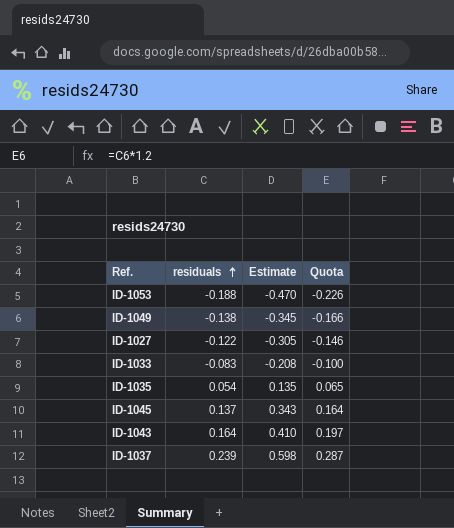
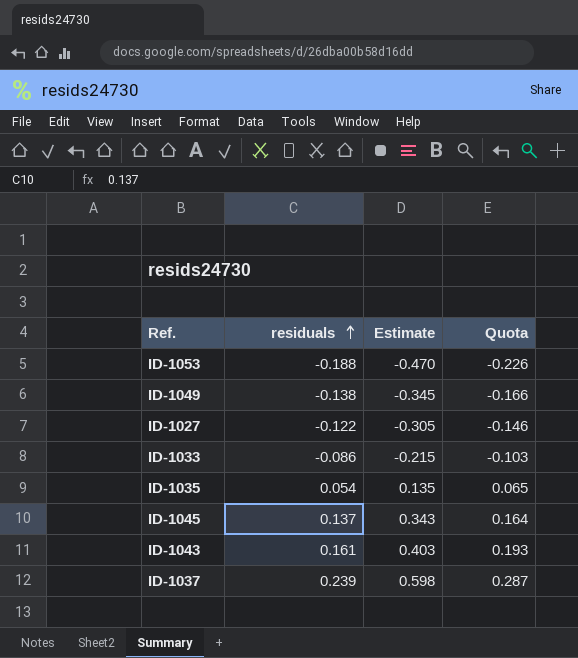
ID-1033 | residuals: -0.083 -> -0.086
ID-1033 | Estimate: -0.208 -> -0.215
ID-1033 | Quota: -0.100 -> -0.103
ID-1043 | residuals: 0.164 -> 0.161
ID-1043 | Estimate: 0.410 -> 0.403
ID-1043 | Quota: 0.197 -> 0.193

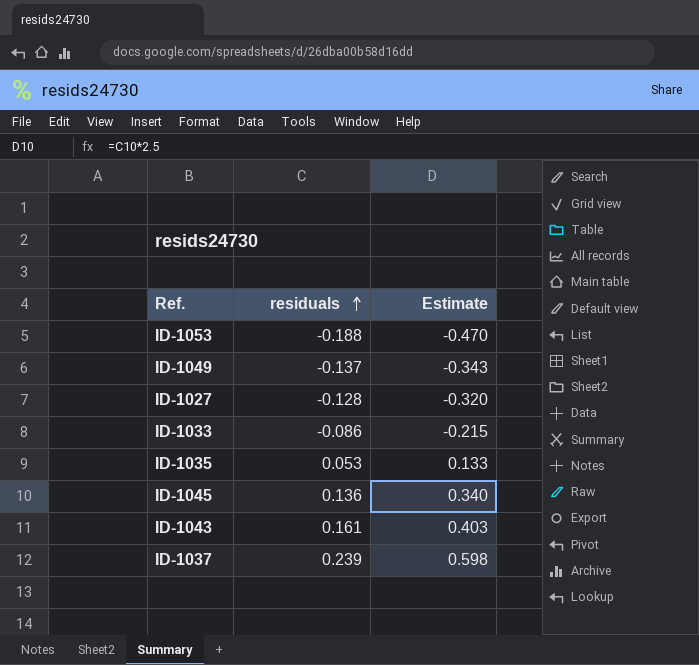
column Quota | formula: [residuals] * 1.2 -> none
ID-1049 | residuals: -0.138 -> -0.137
ID-1049 | Estimate: -0.345 -> -0.343
ID-1027 | residuals: -0.122 -> -0.128
ID-1027 | Estimate: -0.305 -> -0.320
ID-1035 | residuals: 0.054 -> 0.053
ID-1035 | Estimate: 0.135 -> 0.133
ID-1045 | residuals: 0.137 -> 0.136
ID-1045 | Estimate: 0.343 -> 0.340

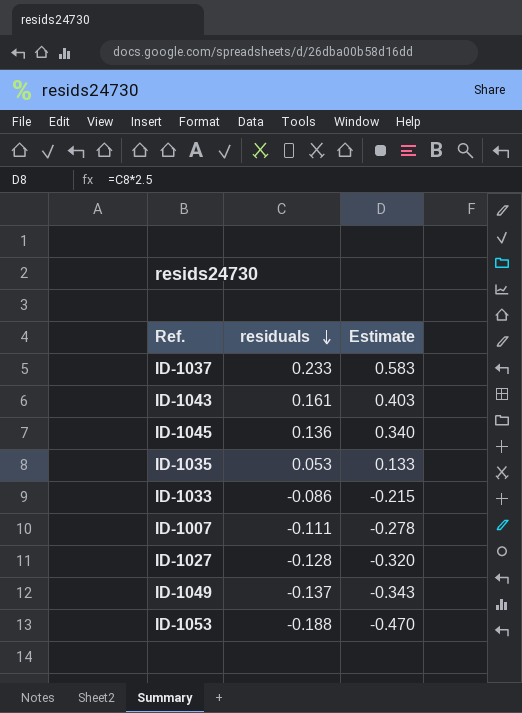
row order: residuals ascending -> residuals descending
ID-1037 | residuals: 0.239 -> 0.233
ID-1037 | Estimate: 0.598 -> 0.583
row ID-1007: none -> -0.111 | -0.278

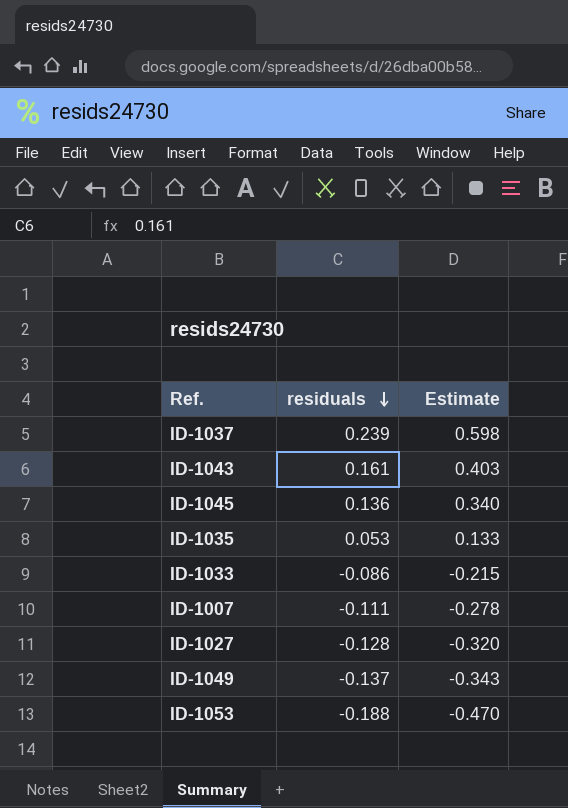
ID-1037 | residuals: 0.233 -> 0.239
ID-1037 | Estimate: 0.583 -> 0.598

